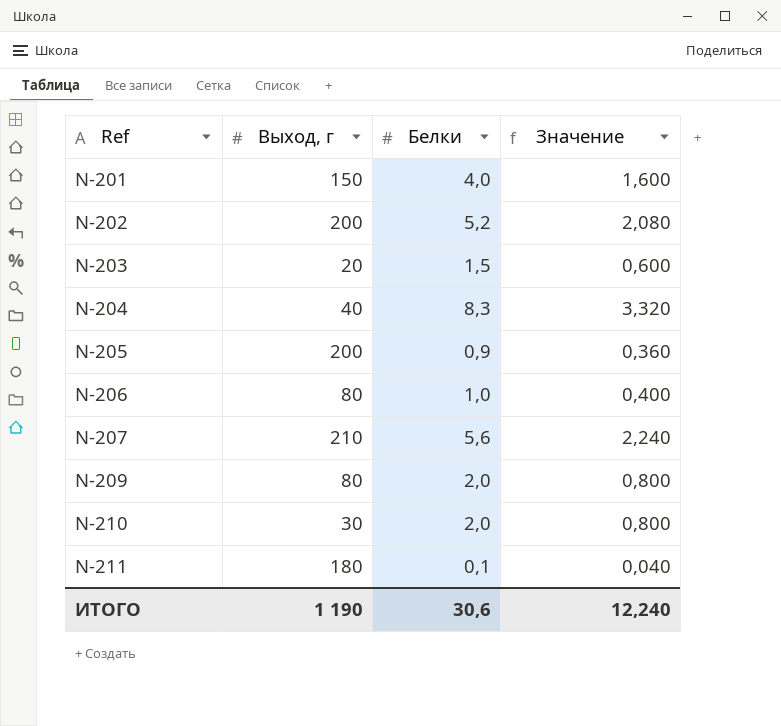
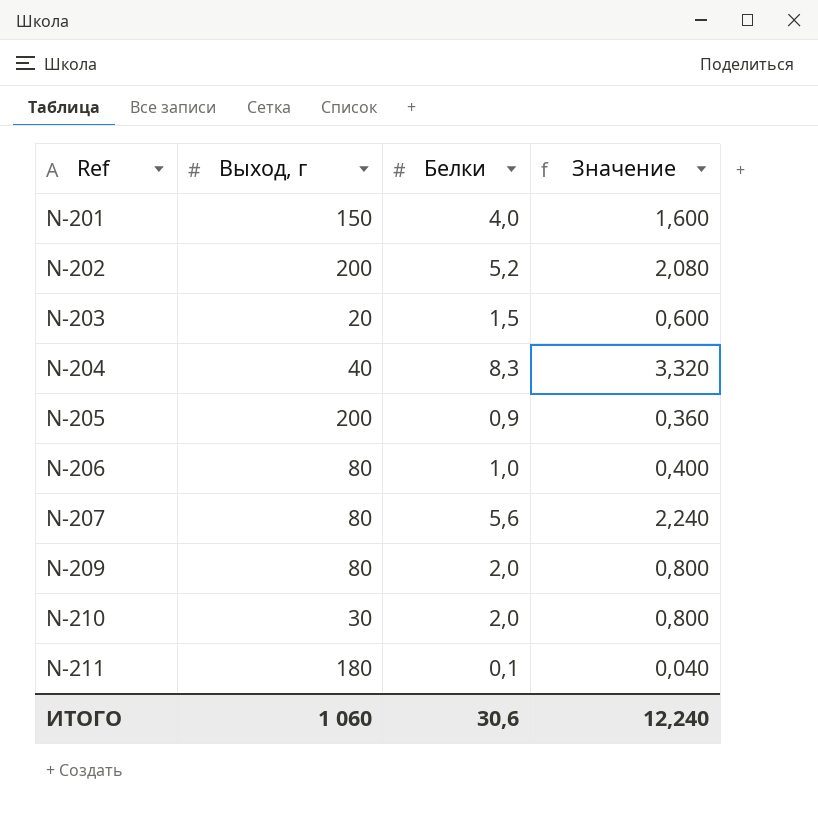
N-207 | Выход, г: 210 -> 80
ИТОГО | Выход, г: 1 190 -> 1 060

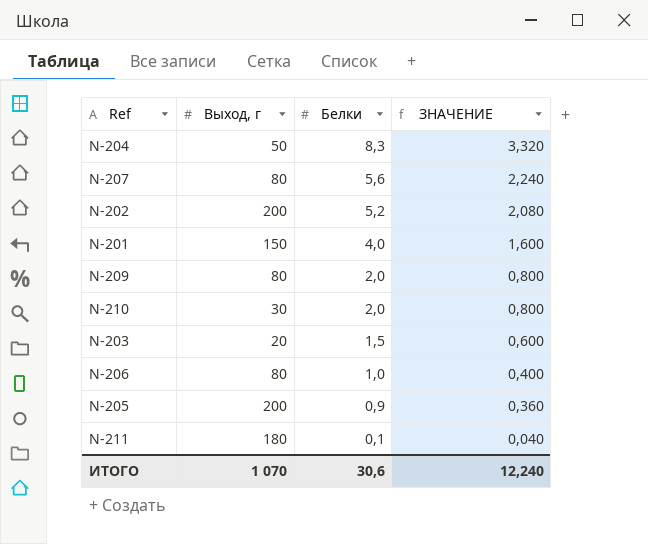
row order: Ref ascending -> Белки descending
column name: Значение -> ЗНАЧЕНИЕ
N-204 | Выход, г: 40 -> 50
ИТОГО | Выход, г: 1 060 -> 1 070

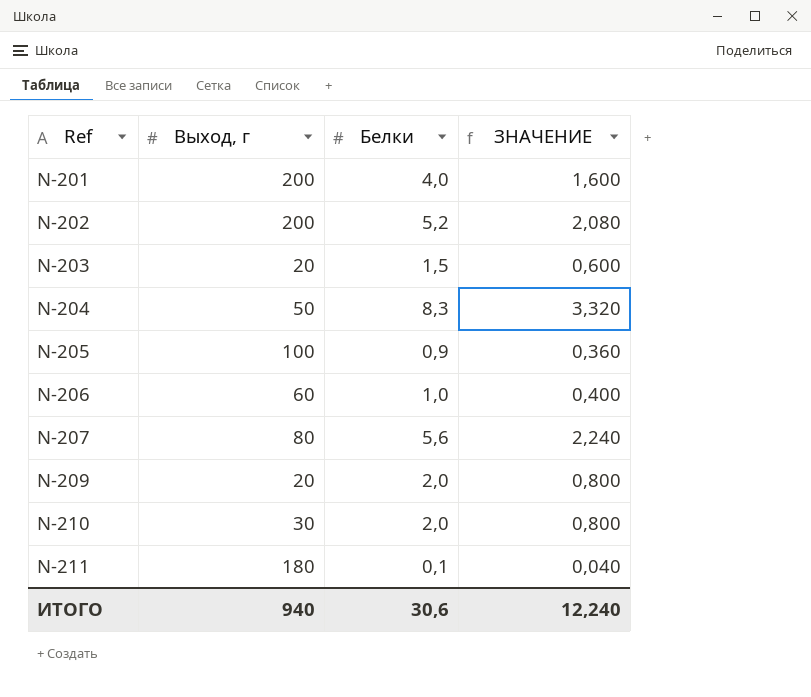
row order: Белки descending -> Ref ascending
N-201 | Выход, г: 150 -> 200
N-205 | Выход, г: 200 -> 100
N-206 | Выход, г: 80 -> 60
N-209 | Выход, г: 80 -> 20
ИТОГО | Выход, г: 1 070 -> 940

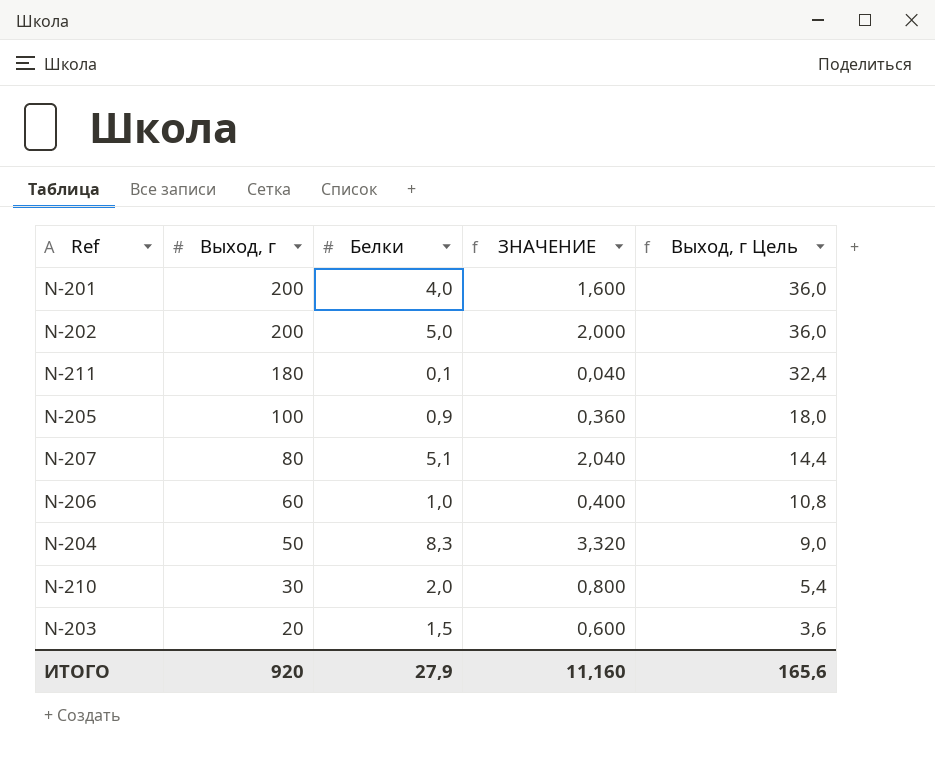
row order: Ref ascending -> Выход, г descending
column Выход, г Цель | formula: none -> [Выход, г] * 0,18
row N-209: 20 | 2,0 | 0,800 -> none
N-202 | Белки: 5,2 -> 5,0
N-202 | ЗНАЧЕНИЕ: 2,080 -> 2,000
N-207 | Белки: 5,6 -> 5,1
N-207 | ЗНАЧЕНИЕ: 2,240 -> 2,040
ИТОГО | Выход, г: 940 -> 920
ИТОГО | Белки: 30,6 -> 27,9
ИТОГО | ЗНАЧЕНИЕ: 12,240 -> 11,160

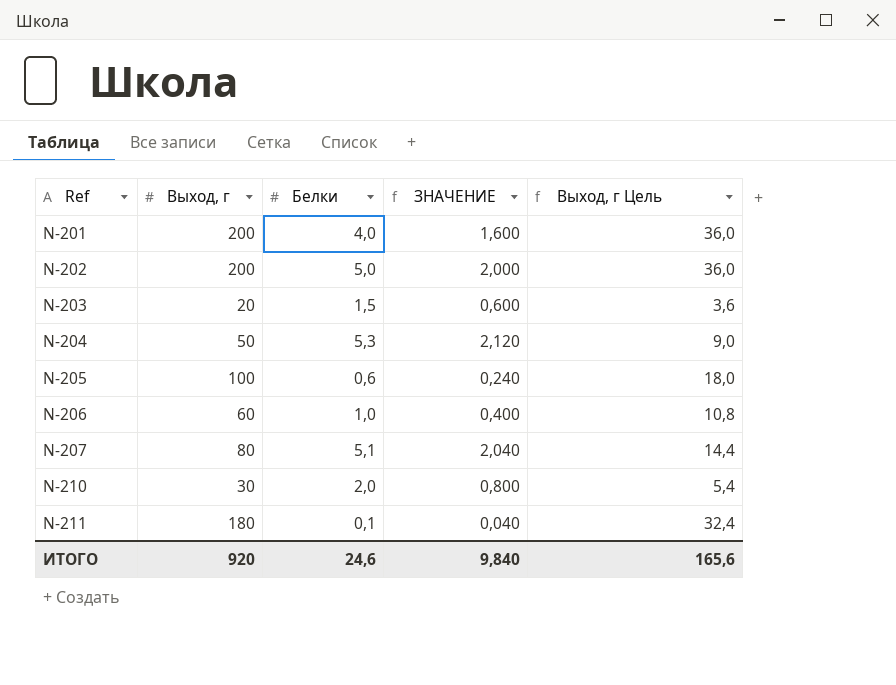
row order: Выход, г descending -> Ref ascending
N-204 | Белки: 8,3 -> 5,3
N-204 | ЗНАЧЕНИЕ: 3,320 -> 2,120
N-205 | Белки: 0,9 -> 0,6
N-205 | ЗНАЧЕНИЕ: 0,360 -> 0,240
ИТОГО | Белки: 27,9 -> 24,6
ИТОГО | ЗНАЧЕНИЕ: 11,160 -> 9,840

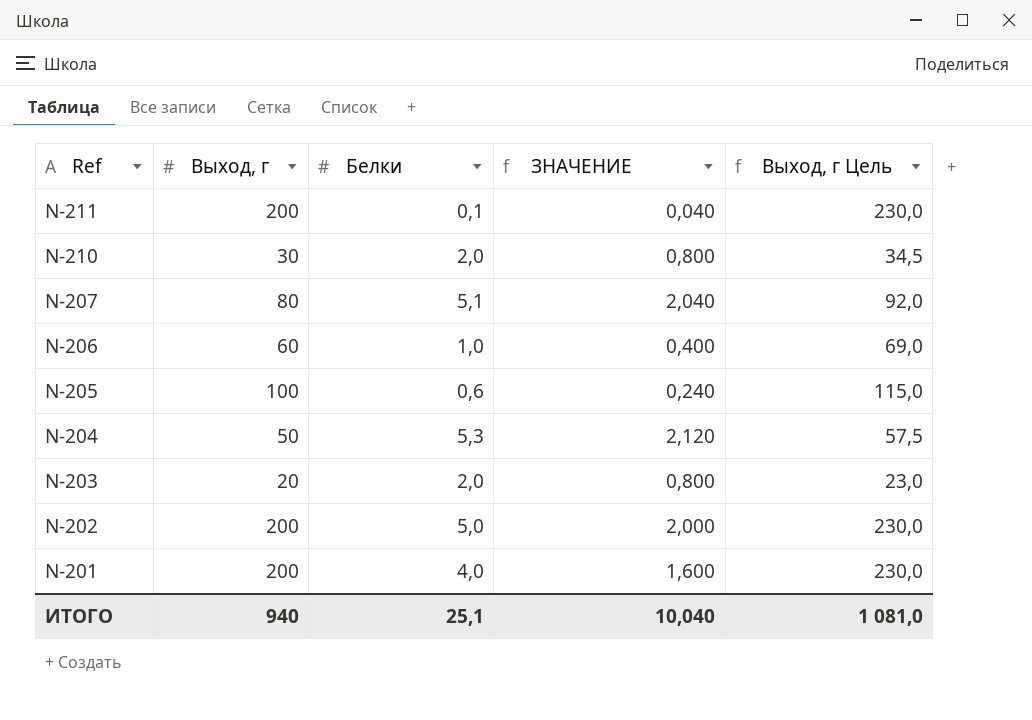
row order: Ref ascending -> Ref descending
column Выход, г Цель | formula: [Выход, г] * 0,18 -> [Выход, г] * 1,15
N-211 | Выход, г: 180 -> 200
N-203 | Белки: 1,5 -> 2,0
N-203 | ЗНАЧЕНИЕ: 0,600 -> 0,800
ИТОГО | Выход, г: 920 -> 940
ИТОГО | Белки: 24,6 -> 25,1
ИТОГО | ЗНАЧЕНИЕ: 9,840 -> 10,040
ИТОГО | Выход, г Цель: 165,6 -> 1 081,0

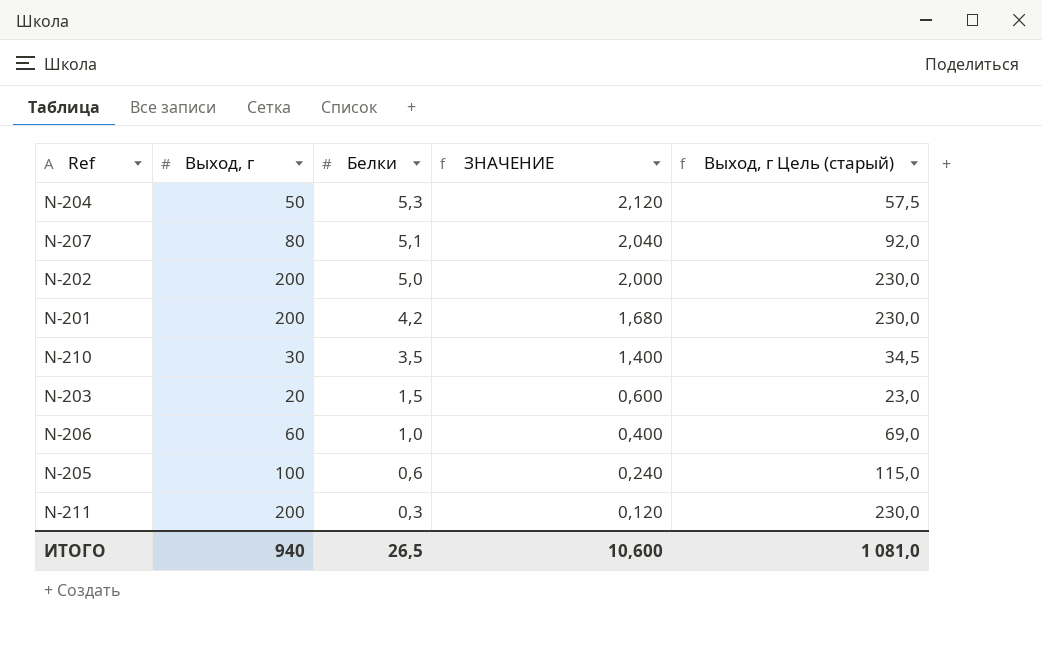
row order: Ref descending -> Белки descending
column name: Выход, г Цель -> Выход, г Цель (старый)
N-201 | Белки: 4,0 -> 4,2
N-201 | ЗНАЧЕНИЕ: 1,600 -> 1,680
N-210 | Белки: 2,0 -> 3,5
N-210 | ЗНАЧЕНИЕ: 0,800 -> 1,400
N-203 | Белки: 2,0 -> 1,5
N-203 | ЗНАЧЕНИЕ: 0,800 -> 0,600
N-211 | Белки: 0,1 -> 0,3
N-211 | ЗНАЧЕНИЕ: 0,040 -> 0,120
ИТОГО | Белки: 25,1 -> 26,5
ИТОГО | ЗНАЧЕНИЕ: 10,040 -> 10,600

